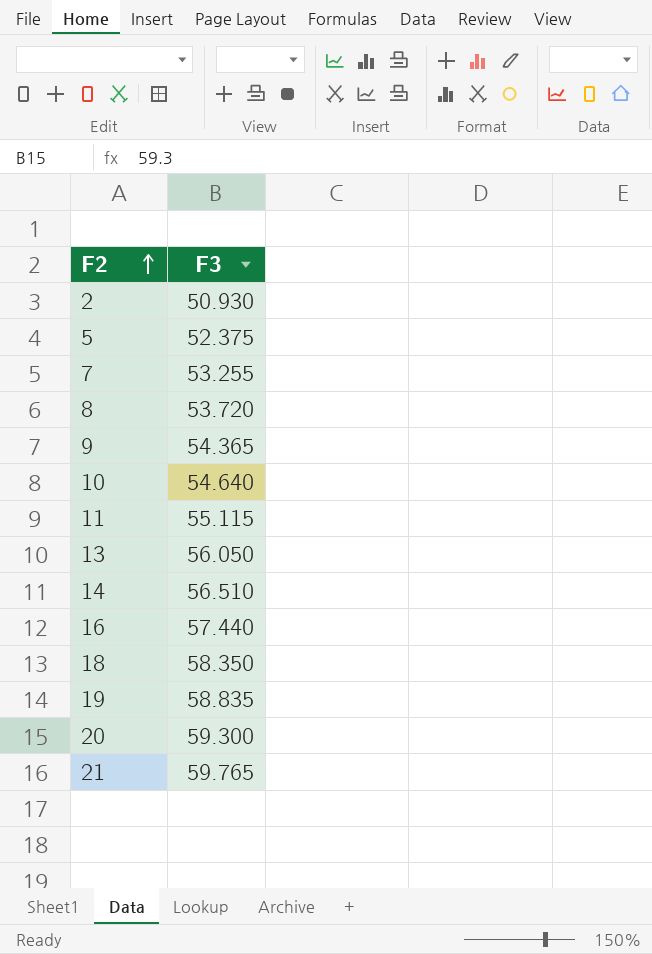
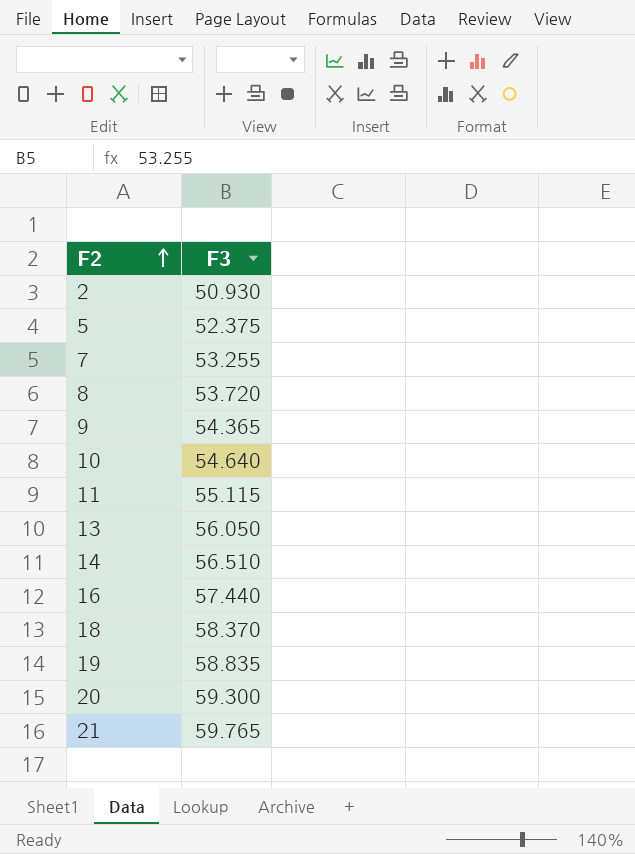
18 | F3: 58.350 -> 58.370

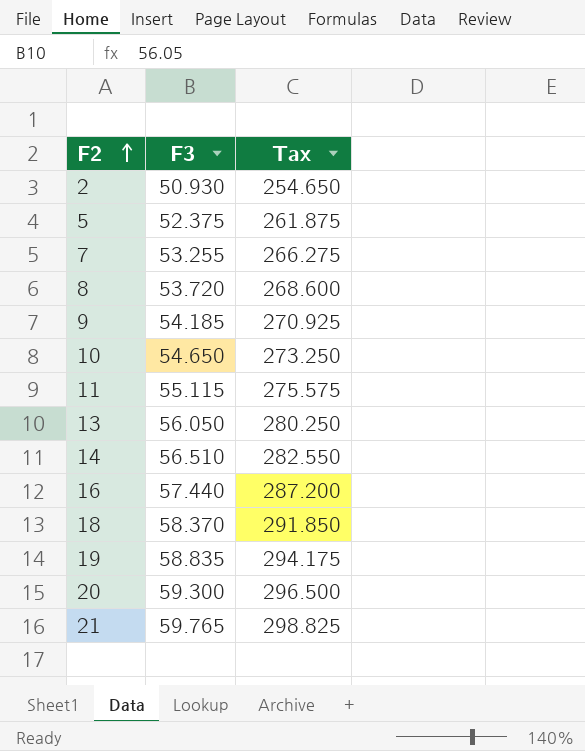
column Tax | formula: none -> [F3] * 5
9 | F3: 54.365 -> 54.185
10 | F3: 54.640 -> 54.650

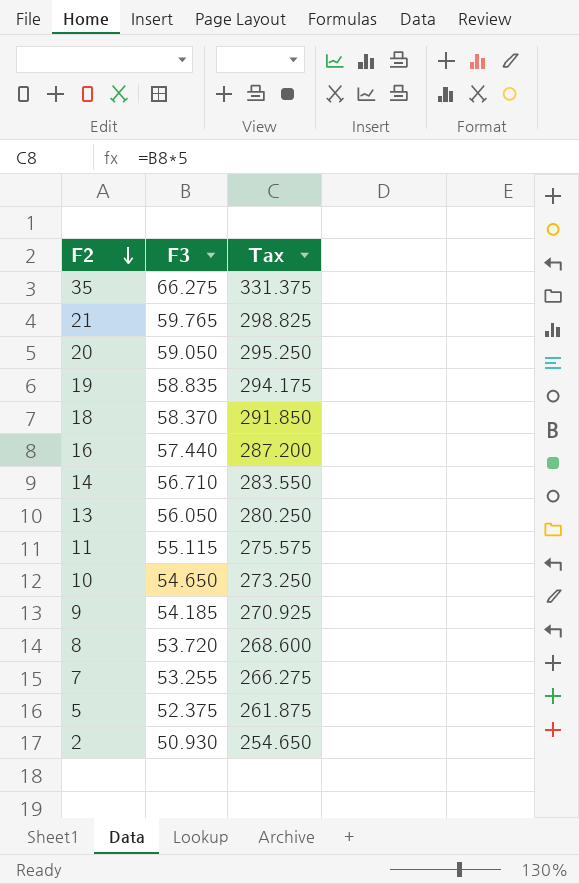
row order: F2 ascending -> F2 descending
row 35: none -> 66.275 | 331.375
20 | F3: 59.300 -> 59.050
20 | Tax: 296.500 -> 295.250
14 | F3: 56.510 -> 56.710
14 | Tax: 282.550 -> 283.550

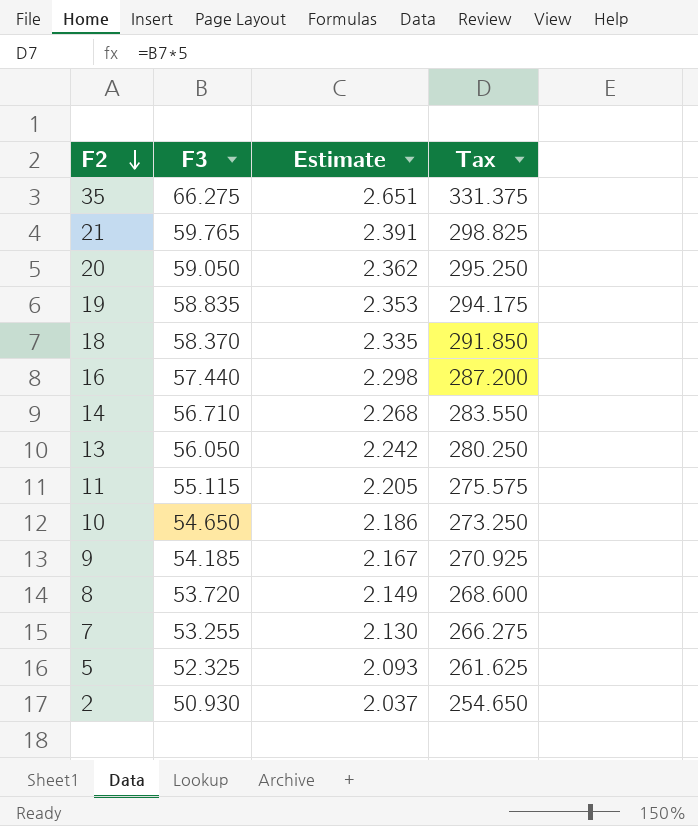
column Estimate | formula: none -> [F3] * 0.04
5 | F3: 52.375 -> 52.325
5 | Tax: 261.875 -> 261.625

